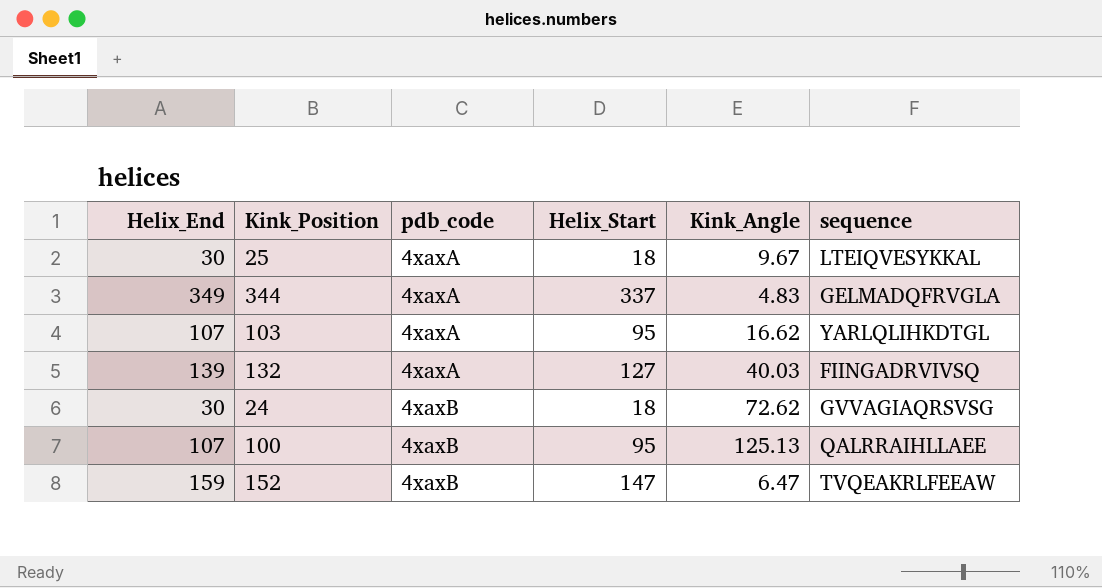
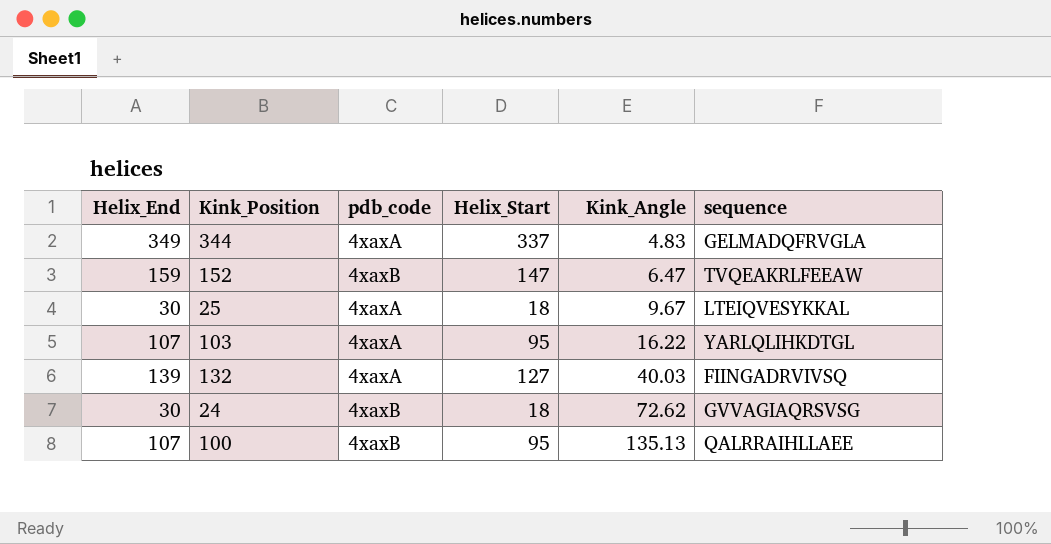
row order: pdb_code ascending -> Kink_Angle ascending
103 | Kink_Angle: 16.62 -> 16.22
100 | Kink_Angle: 125.13 -> 135.13

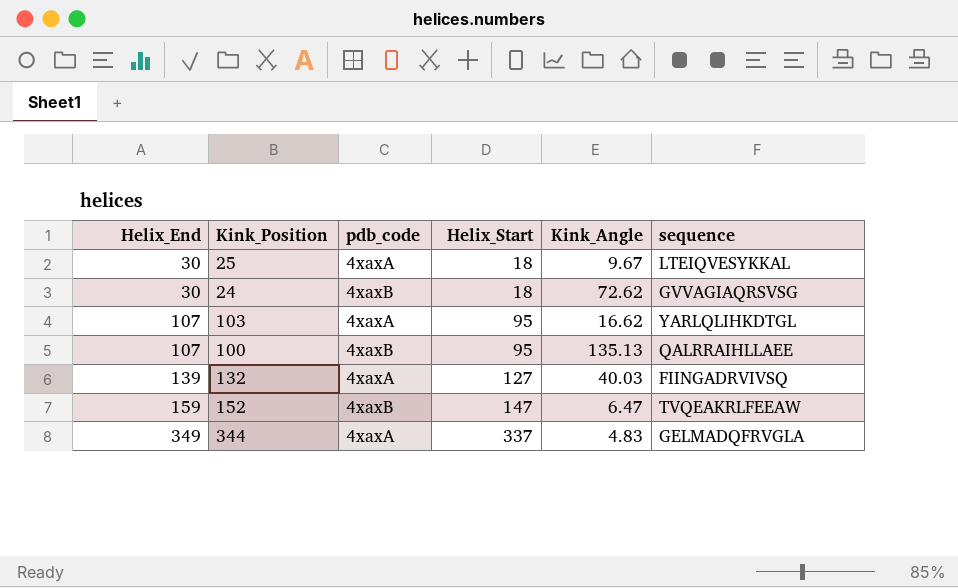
row order: Kink_Angle ascending -> Helix_End ascending
103 | Kink_Angle: 16.22 -> 16.62

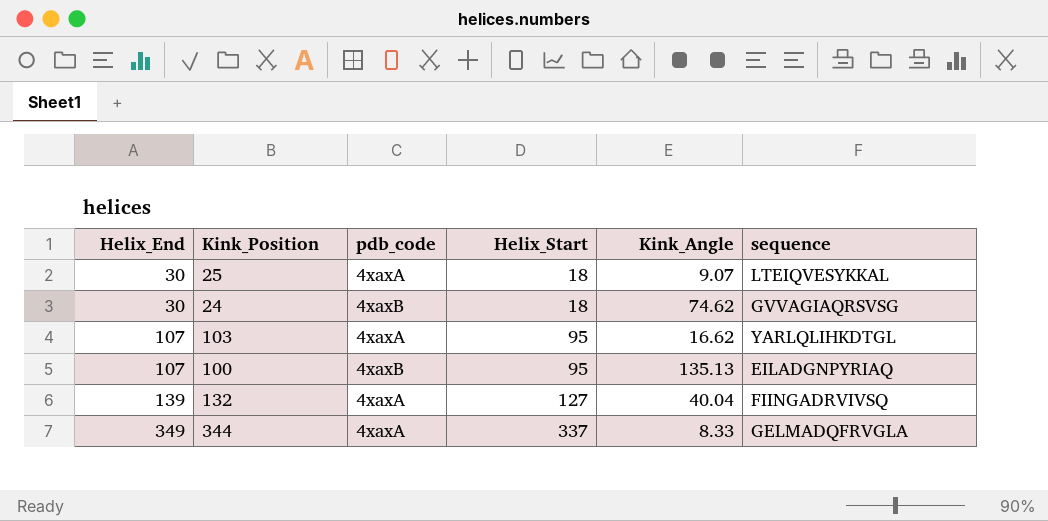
row 152: 159 | 4xaxB | 147 | 6.47 | TVQEAKRLFEEAW -> none
25 | Kink_Angle: 9.67 -> 9.07
24 | Kink_Angle: 72.62 -> 74.62
100 | sequence: QALRRAIHLLAEE -> EILADGNPYRIAQ
132 | Kink_Angle: 40.03 -> 40.04
344 | Kink_Angle: 4.83 -> 8.33

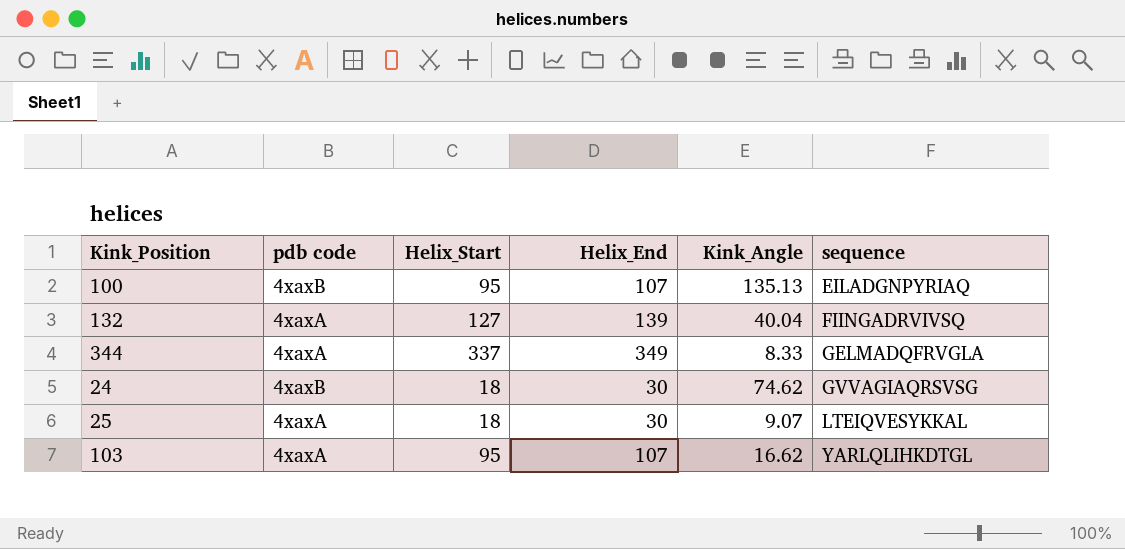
row order: Helix_End ascending -> sequence ascending
column name: pdb_code -> pdb code
column Helix_End | position: 1 -> 4

